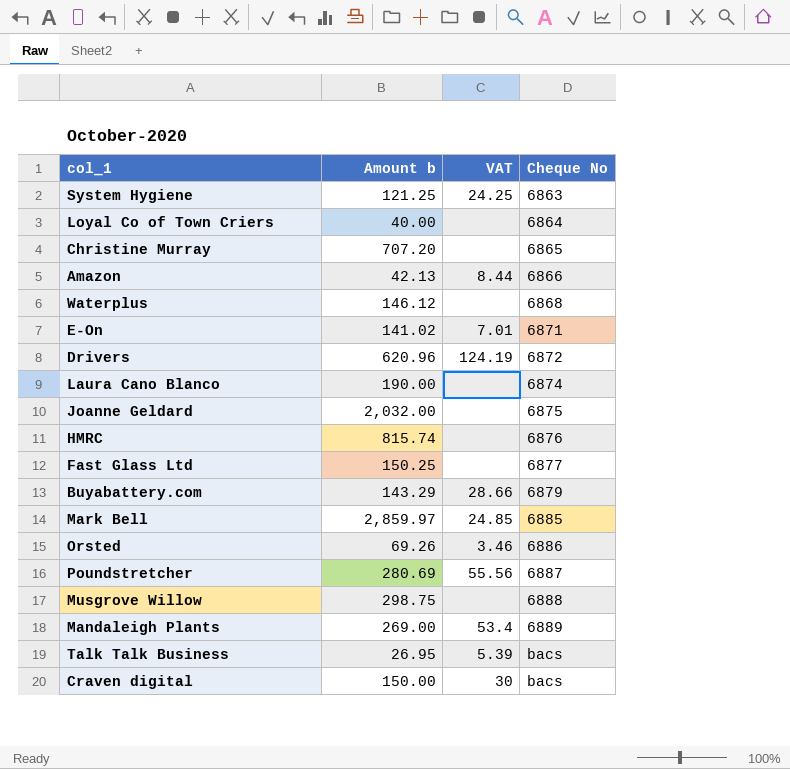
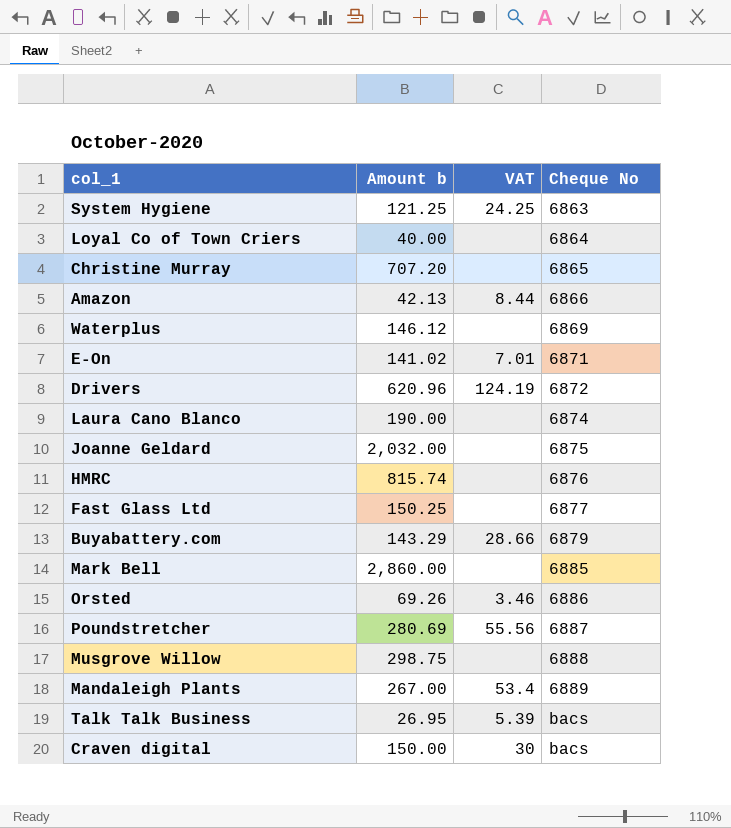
Waterplus | Cheque No: 6868 -> 6869
Mark Bell | Amount b: 2,859.97 -> 2,860.00
Mark Bell | VAT: 24.85 -> none
Mandaleigh Plants | Amount b: 269.00 -> 267.00

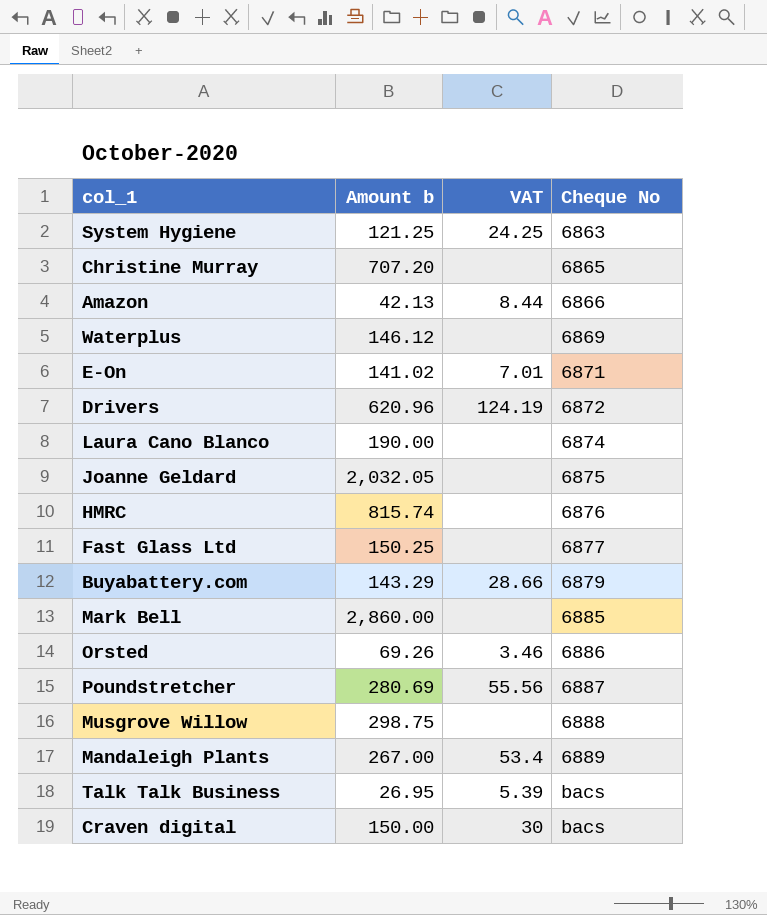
row Loyal Co of Town Criers: 40.00 | none | 6864 -> none
Joanne Geldard | Amount b: 2,032.00 -> 2,032.05

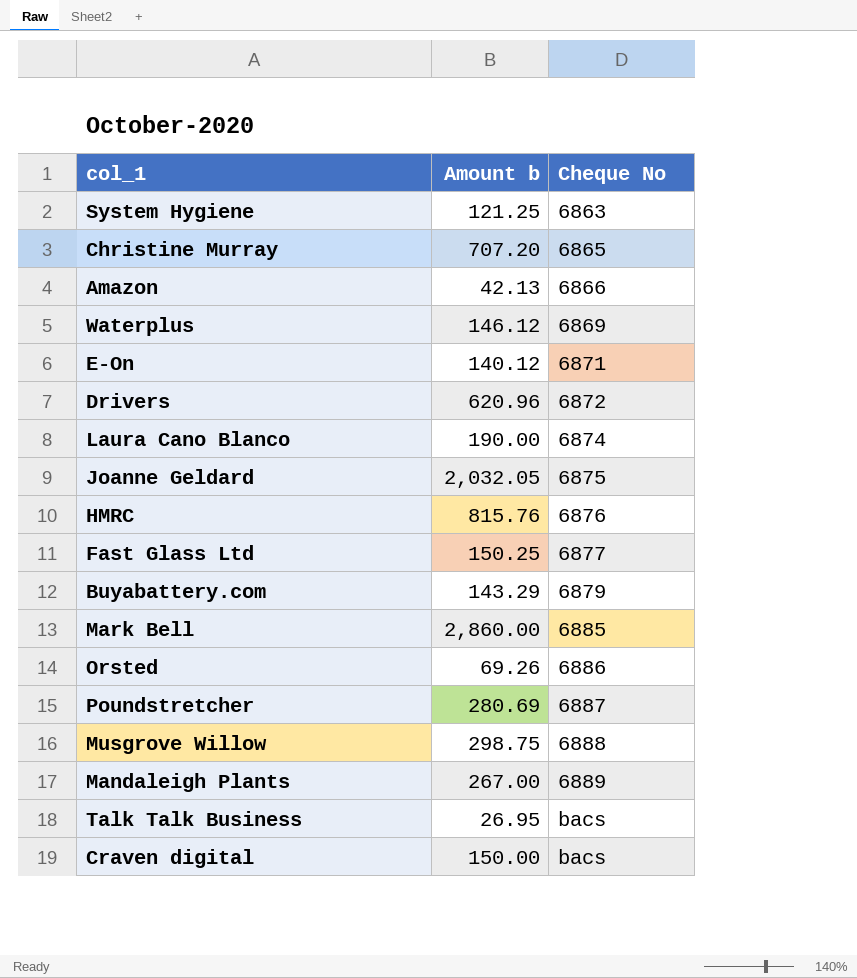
column VAT | position: 3 -> none
E-On | Amount b: 141.02 -> 140.12
HMRC | Amount b: 815.74 -> 815.76

